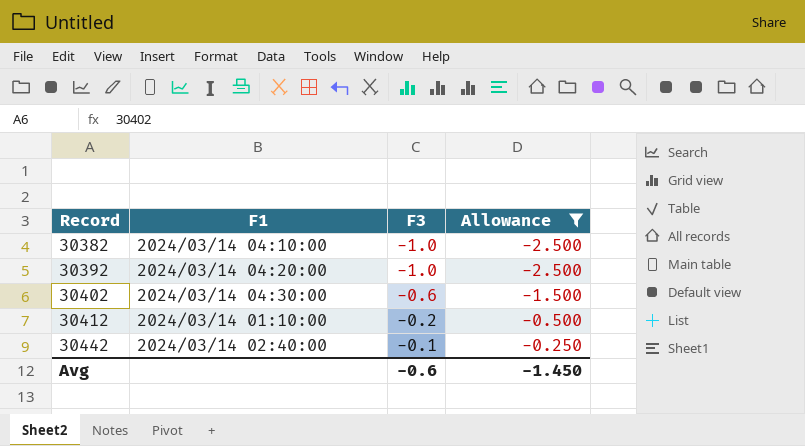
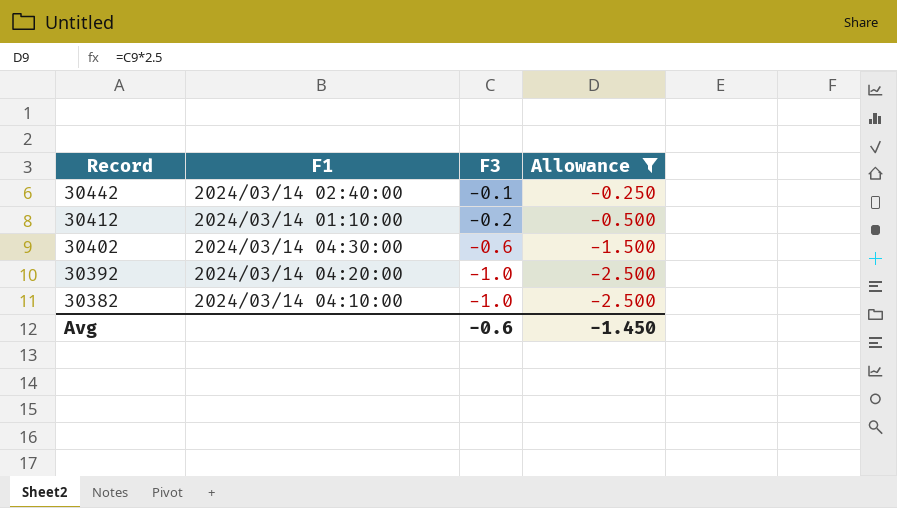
row order: Record ascending -> Record descending

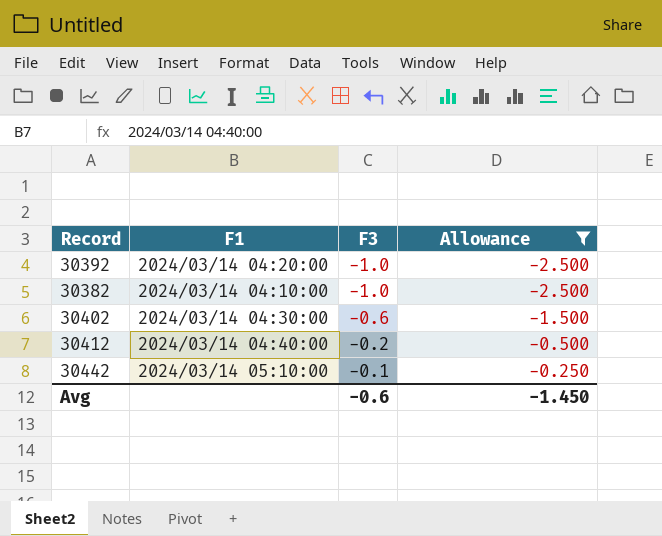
row order: Record descending -> F3 ascending
30412 | F1: 2024/03/14 01:10:00 -> 2024/03/14 04:40:00
30442 | F1: 2024/03/14 02:40:00 -> 2024/03/14 05:10:00

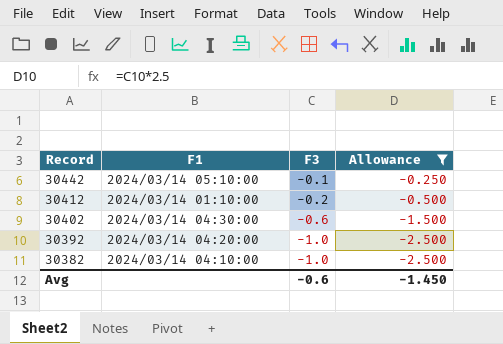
row order: F3 ascending -> Record descending
30412 | F1: 2024/03/14 04:40:00 -> 2024/03/14 01:10:00

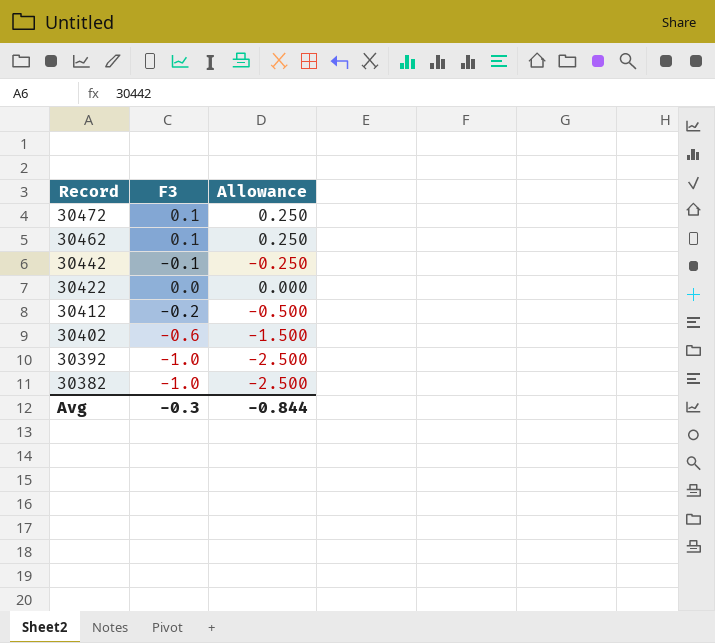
filter: Allowance <= -0.250 -> none
column F1 | position: 2 -> none
Avg | F3: -0.6 -> -0.3
Avg | Allowance: -1.450 -> -0.844

